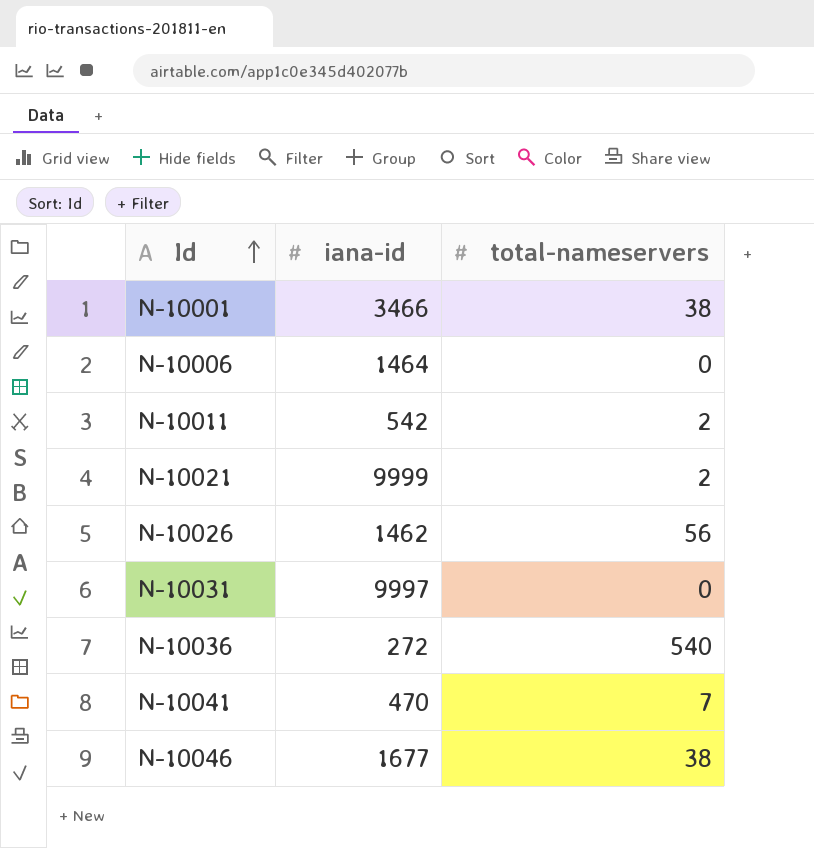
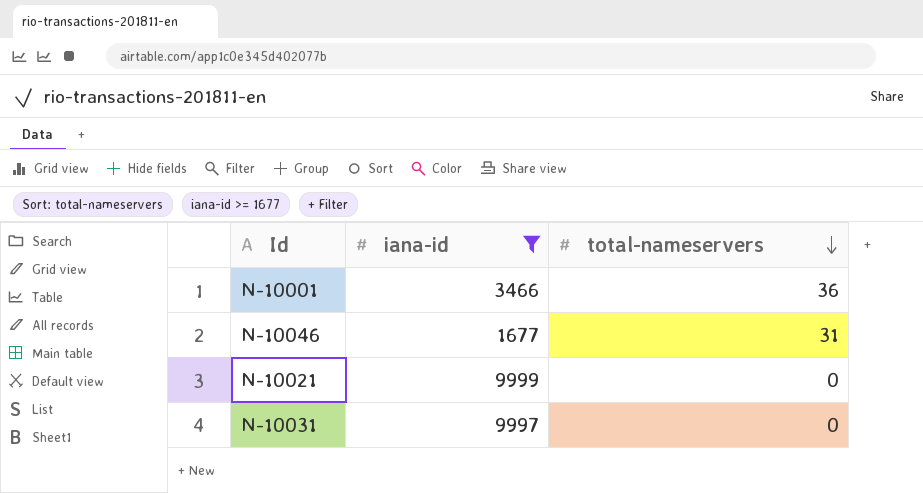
filter: none -> iana-id >= 1677
row order: Id ascending -> total-nameservers descending
N-10001 | total-nameservers: 38 -> 36
N-10046 | total-nameservers: 38 -> 31
N-10021 | total-nameservers: 2 -> 0

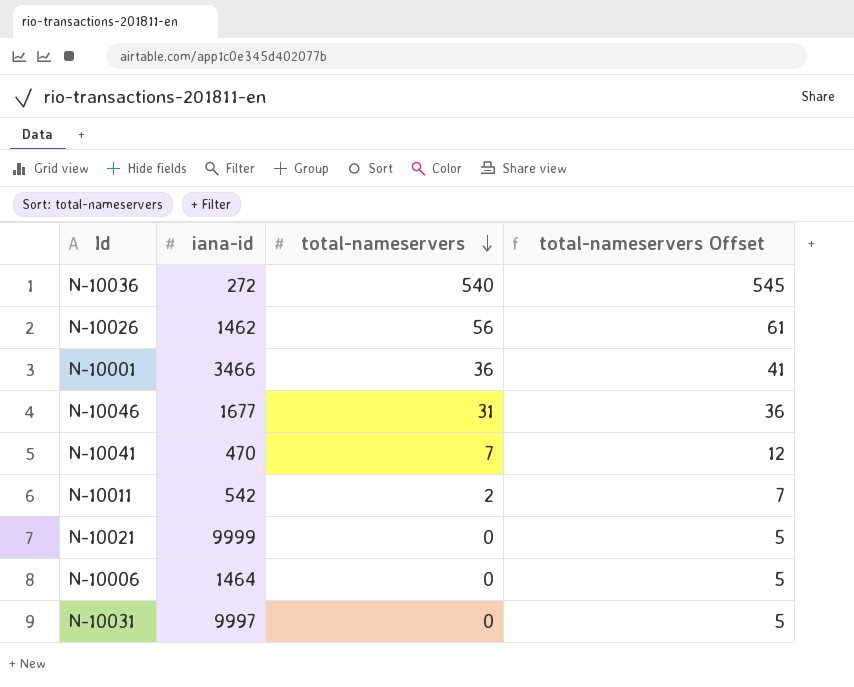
filter: iana-id >= 1677 -> none
column total-nameservers Offset | formula: none -> [total-nameservers] + 5

